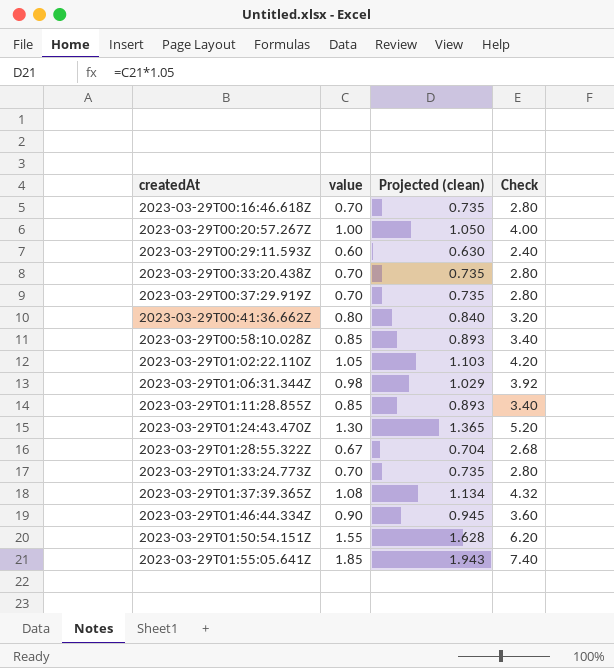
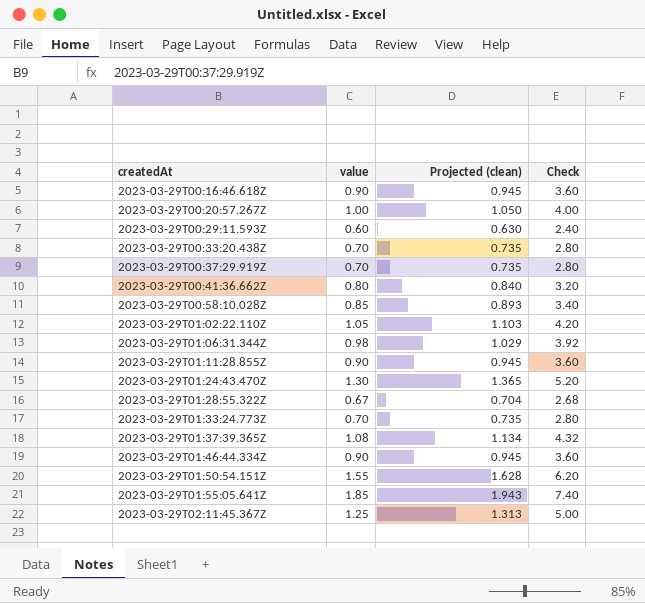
2023-03-29T00:16:46.618Z | value: 0.70 -> 0.90
2023-03-29T00:16:46.618Z | Projected (clean): 0.735 -> 0.945
2023-03-29T00:16:46.618Z | Check: 2.80 -> 3.60
2023-03-29T01:11:28.855Z | value: 0.85 -> 0.90
2023-03-29T01:11:28.855Z | Projected (clean): 0.893 -> 0.945
2023-03-29T01:11:28.855Z | Check: 3.40 -> 3.60
row 2023-03-29T02:11:45.367Z: none -> 1.25 | 1.313 | 5.00

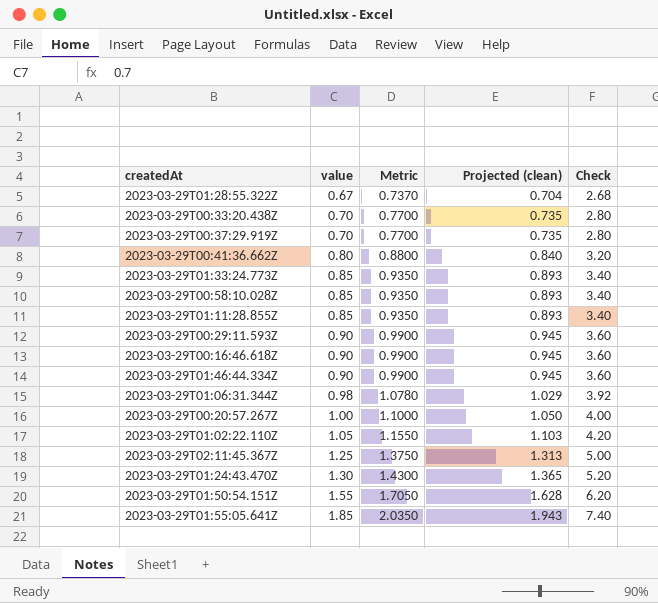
row order: createdAt ascending -> value ascending
column Metric | formula: none -> [value] * 1.1
row 2023-03-29T01:37:39.365Z: 1.08 | 1.134 | 4.32 -> none
2023-03-29T01:33:24.773Z | value: 0.70 -> 0.85
2023-03-29T01:33:24.773Z | Projected (clean): 0.735 -> 0.893
2023-03-29T01:33:24.773Z | Check: 2.80 -> 3.40
2023-03-29T01:11:28.855Z | value: 0.90 -> 0.85
2023-03-29T01:11:28.855Z | Projected (clean): 0.945 -> 0.893
2023-03-29T01:11:28.855Z | Check: 3.60 -> 3.40
2023-03-29T00:29:11.593Z | value: 0.60 -> 0.90
2023-03-29T00:29:11.593Z | Projected (clean): 0.630 -> 0.945
2023-03-29T00:29:11.593Z | Check: 2.40 -> 3.60

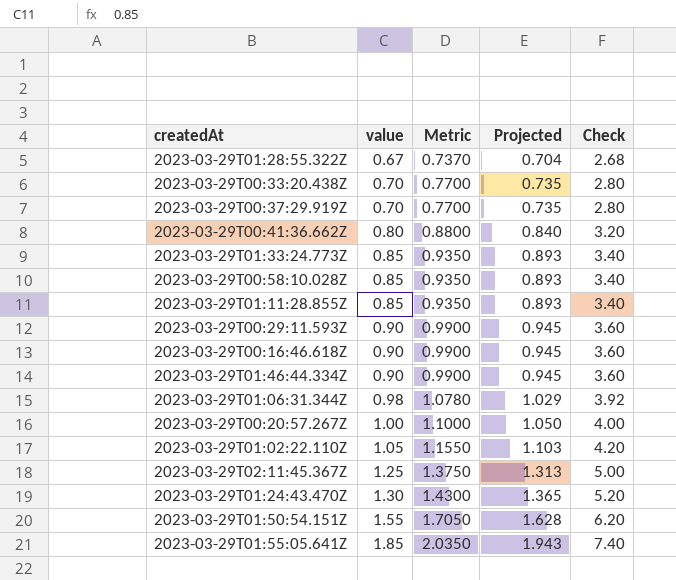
column name: Projected (clean) -> Projected

